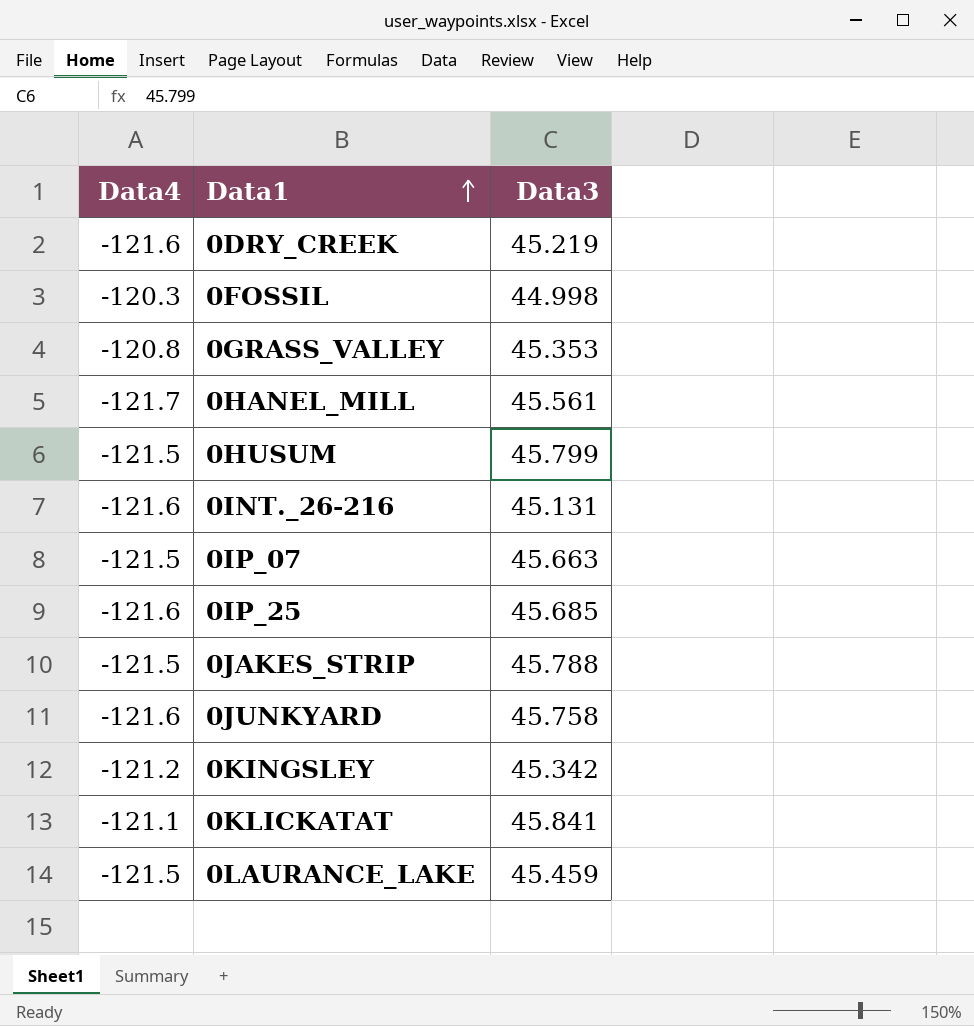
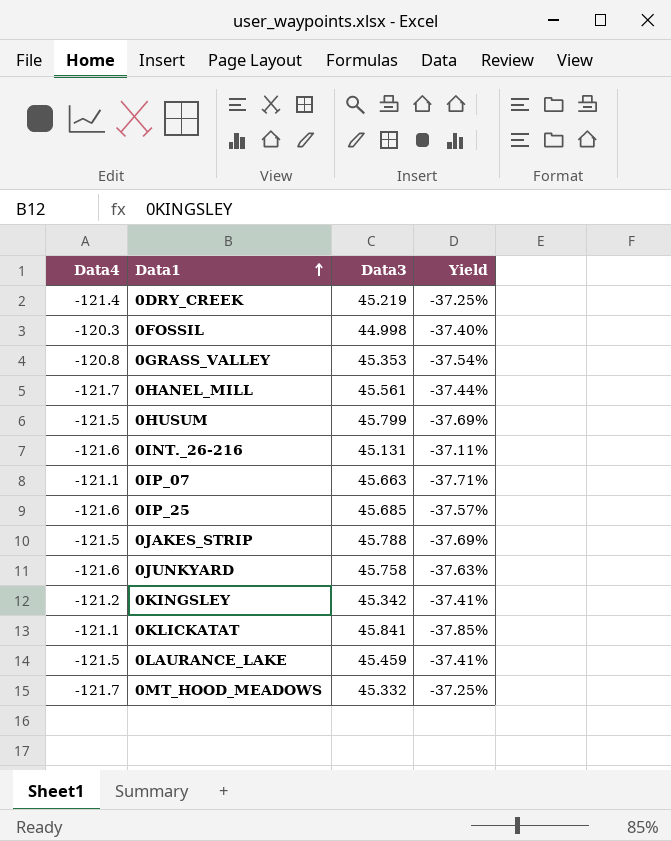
column Yield | formula: none -> [Data3] / [Data4]
0DRY_CREEK | Data4: -121.6 -> -121.4
0IP_07 | Data4: -121.5 -> -121.1
row 0MT_HOOD_MEADOWS: none -> -121.7 | 45.332 | -37.25%

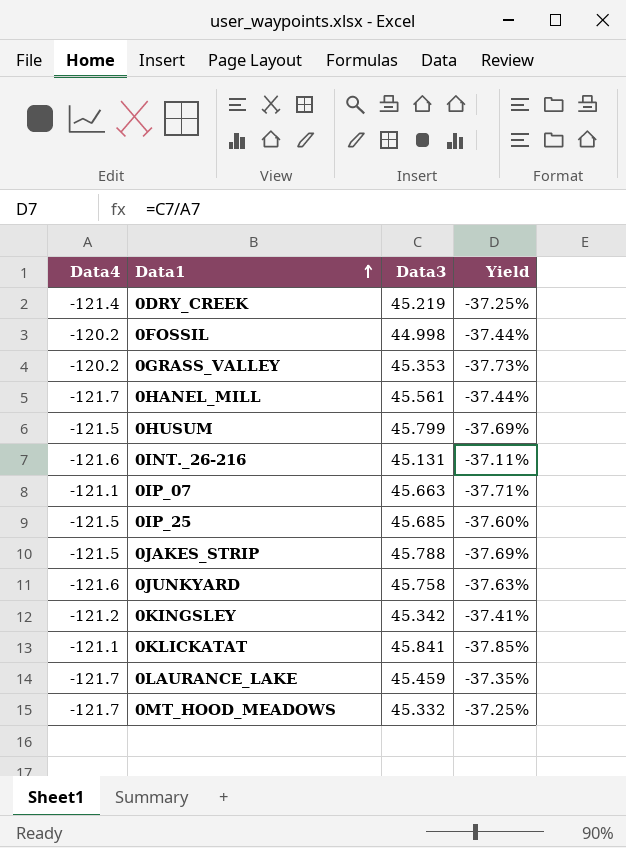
0FOSSIL | Data4: -120.3 -> -120.2
0FOSSIL | Yield: -37.40% -> -37.44%
0GRASS_VALLEY | Data4: -120.8 -> -120.2
0GRASS_VALLEY | Yield: -37.54% -> -37.73%
0IP_25 | Data4: -121.6 -> -121.5
0IP_25 | Yield: -37.57% -> -37.60%
0LAURANCE_LAKE | Data4: -121.5 -> -121.7
0LAURANCE_LAKE | Yield: -37.41% -> -37.35%

